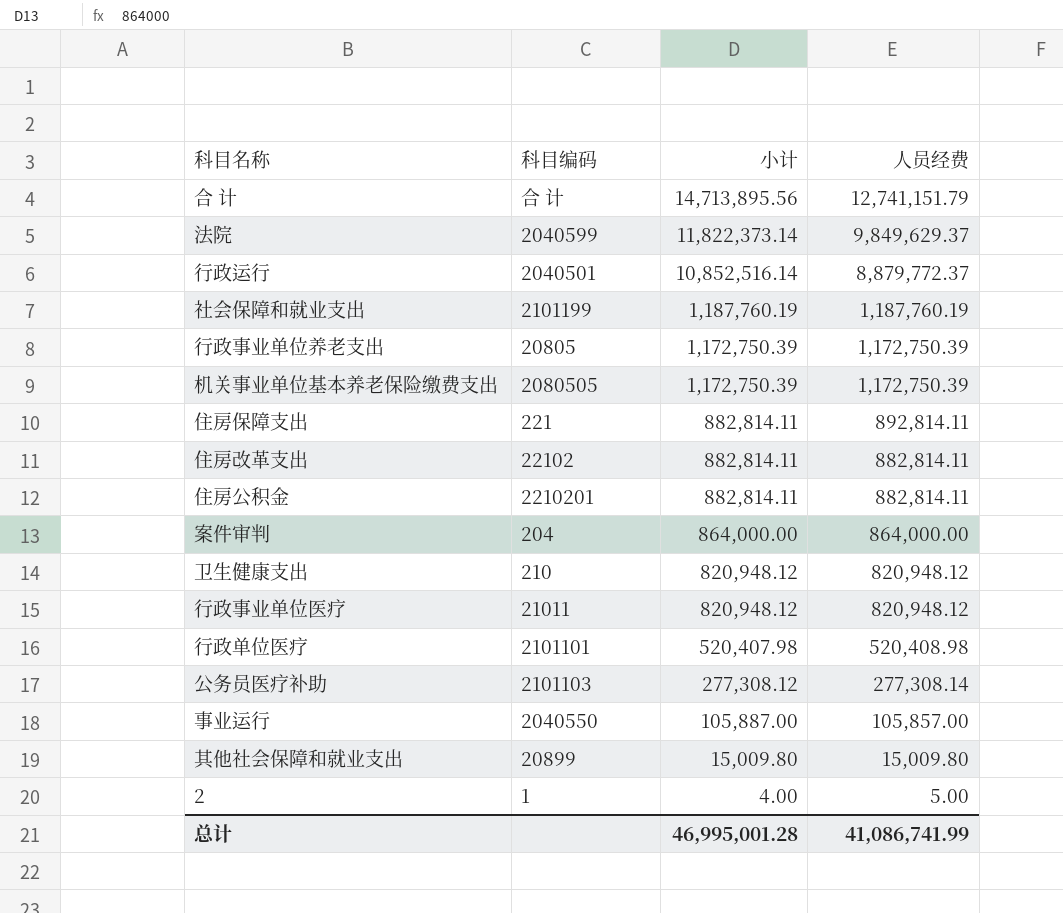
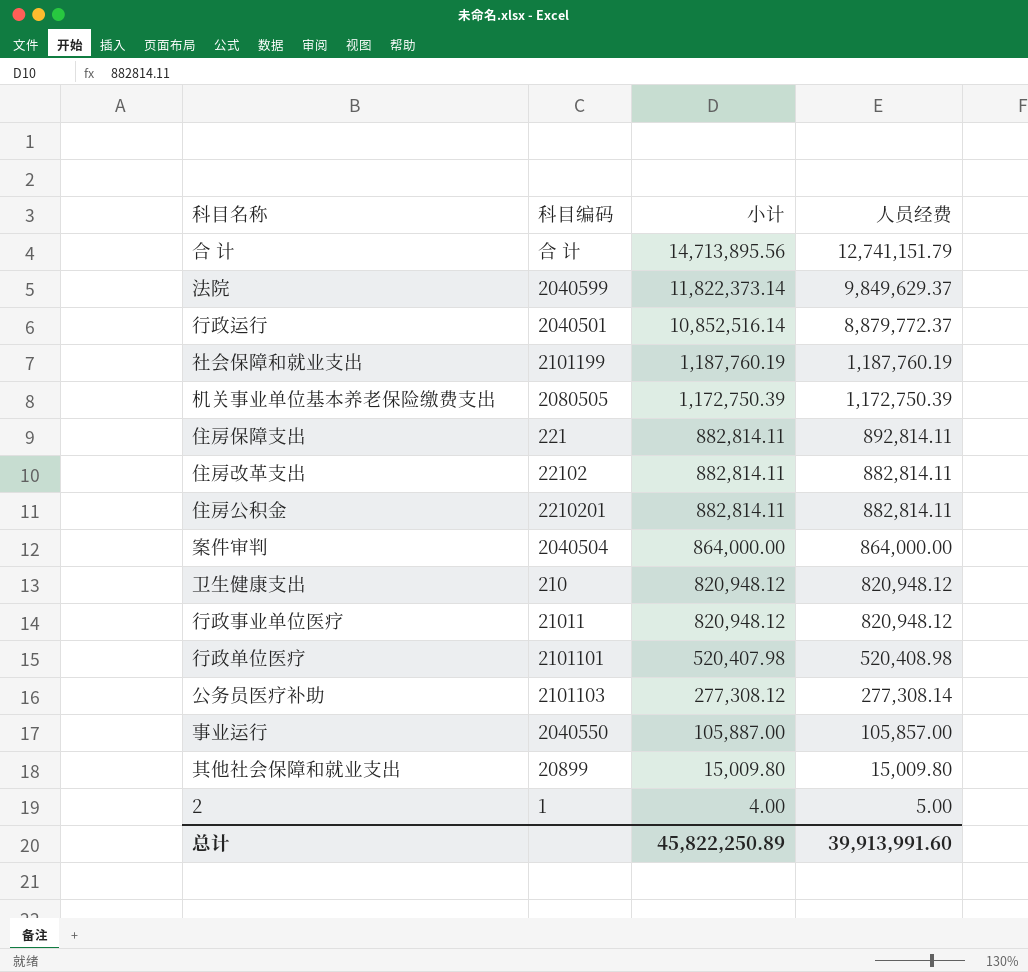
row 行政事业单位养老支出: 20805 | 1,172,750.39 | 1,172,750.39 -> none
案件审判 | 科目编码: 204 -> 2040504
总计 | 小计: 46,995,001.28 -> 45,822,250.89
总计 | 人员经费: 41,086,741.99 -> 39,913,991.60

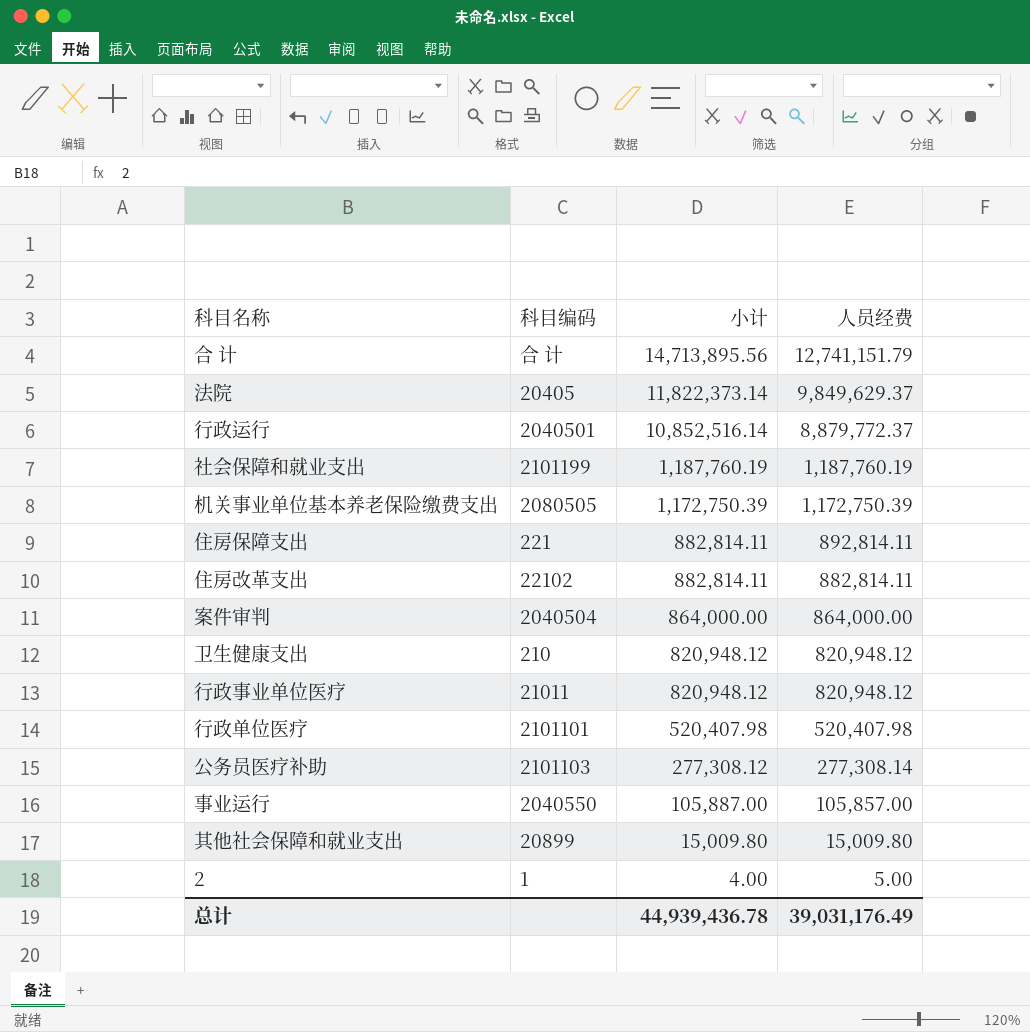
row 住房公积金: 2210201 | 882,814.11 | 882,814.11 -> none
法院 | 科目编码: 2040599 -> 20405
行政单位医疗 | 人员经费: 520,408.98 -> 520,407.98
总计 | 小计: 45,822,250.89 -> 44,939,436.78
总计 | 人员经费: 39,913,991.60 -> 39,031,176.49

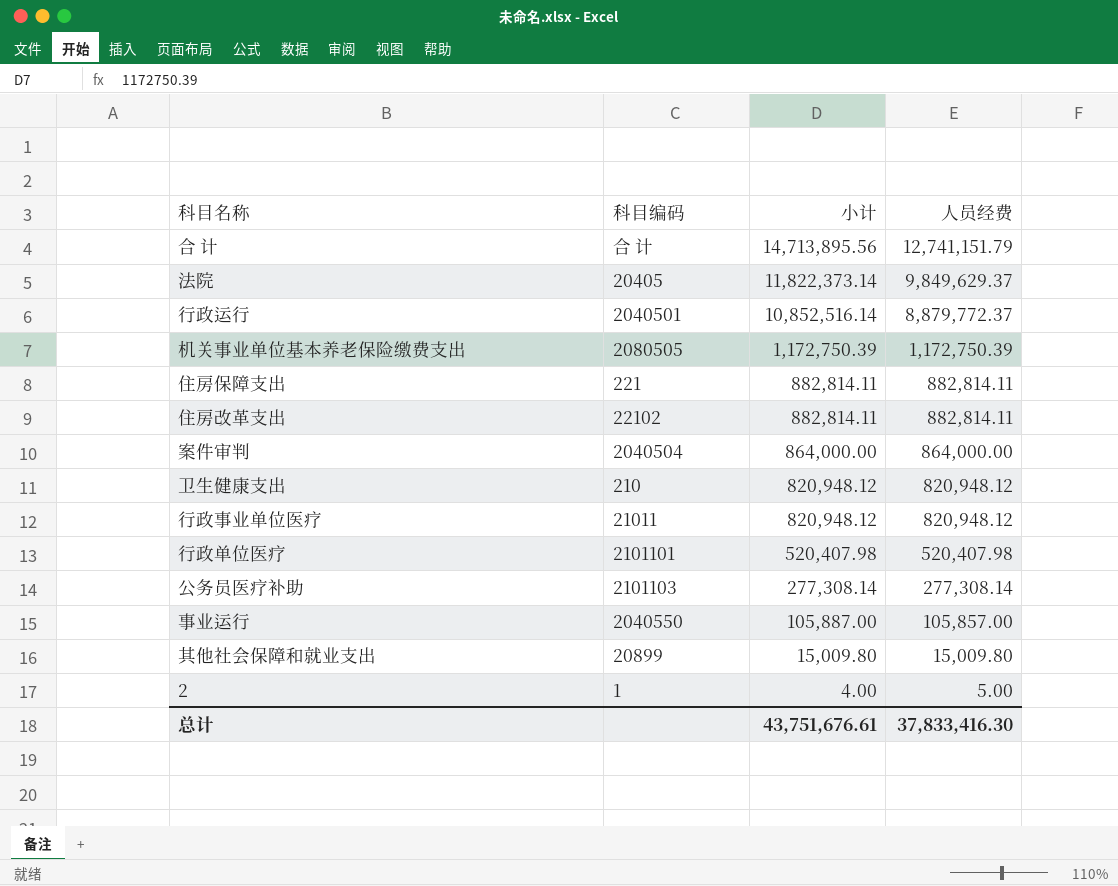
row 社会保障和就业支出: 2101199 | 1,187,760.19 | 1,187,760.19 -> none
住房保障支出 | 人员经费: 892,814.11 -> 882,814.11
公务员医疗补助 | 小计: 277,308.12 -> 277,308.14
总计 | 小计: 44,939,436.78 -> 43,751,676.61
总计 | 人员经费: 39,031,176.49 -> 37,833,416.30

